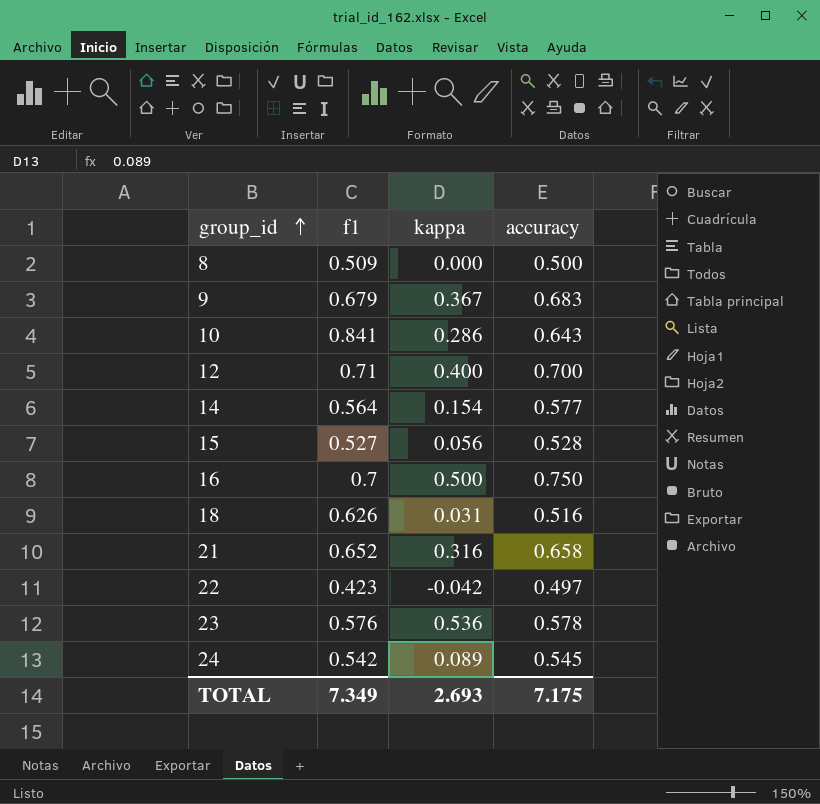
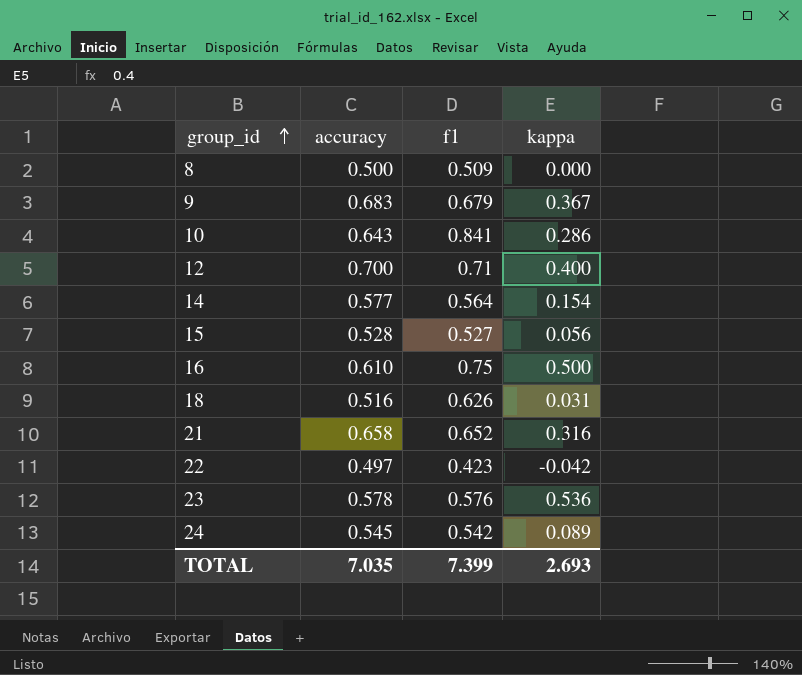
column accuracy | position: 4 -> 2
16 | accuracy: 0.750 -> 0.610
16 | f1: 0.7 -> 0.75
TOTAL | accuracy: 7.175 -> 7.035
TOTAL | f1: 7.349 -> 7.399

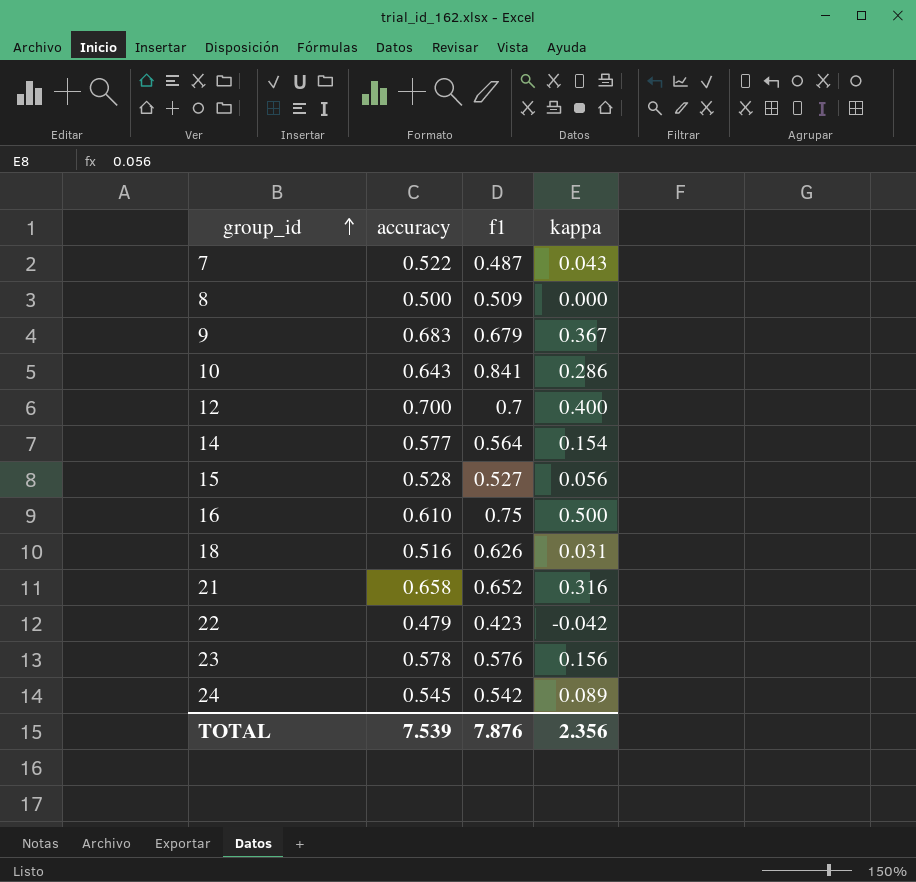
row 7: none -> 0.522 | 0.487 | 0.043
12 | f1: 0.71 -> 0.7
22 | accuracy: 0.497 -> 0.479
23 | kappa: 0.536 -> 0.156
TOTAL | accuracy: 7.035 -> 7.539
TOTAL | f1: 7.399 -> 7.876
TOTAL | kappa: 2.693 -> 2.356

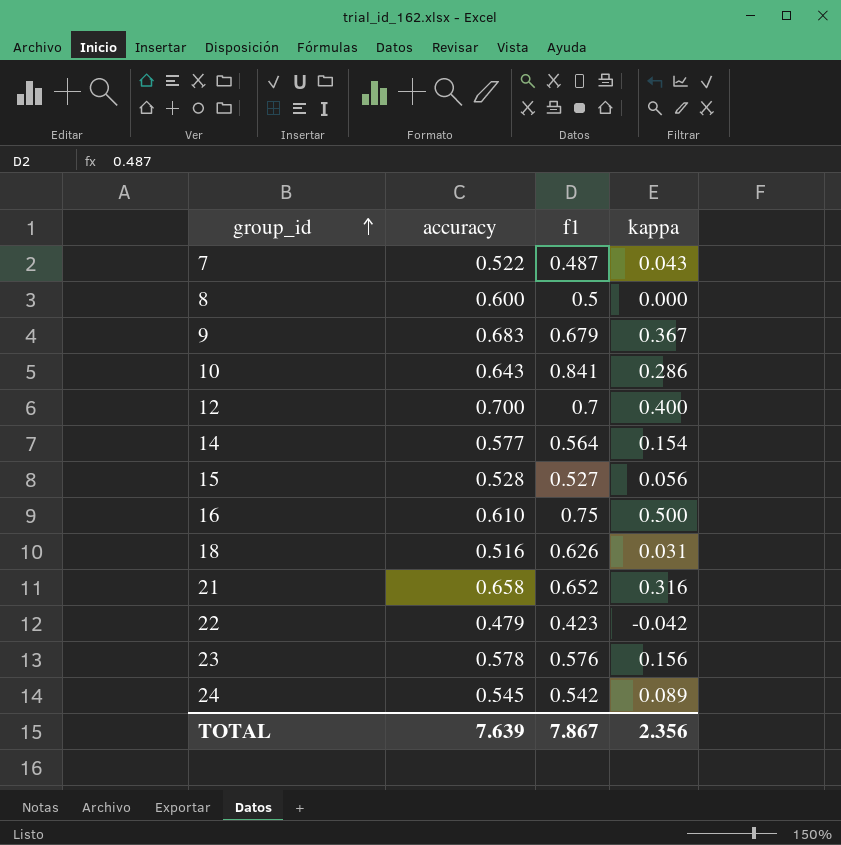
8 | accuracy: 0.500 -> 0.600
8 | f1: 0.509 -> 0.5
TOTAL | accuracy: 7.539 -> 7.639
TOTAL | f1: 7.876 -> 7.867

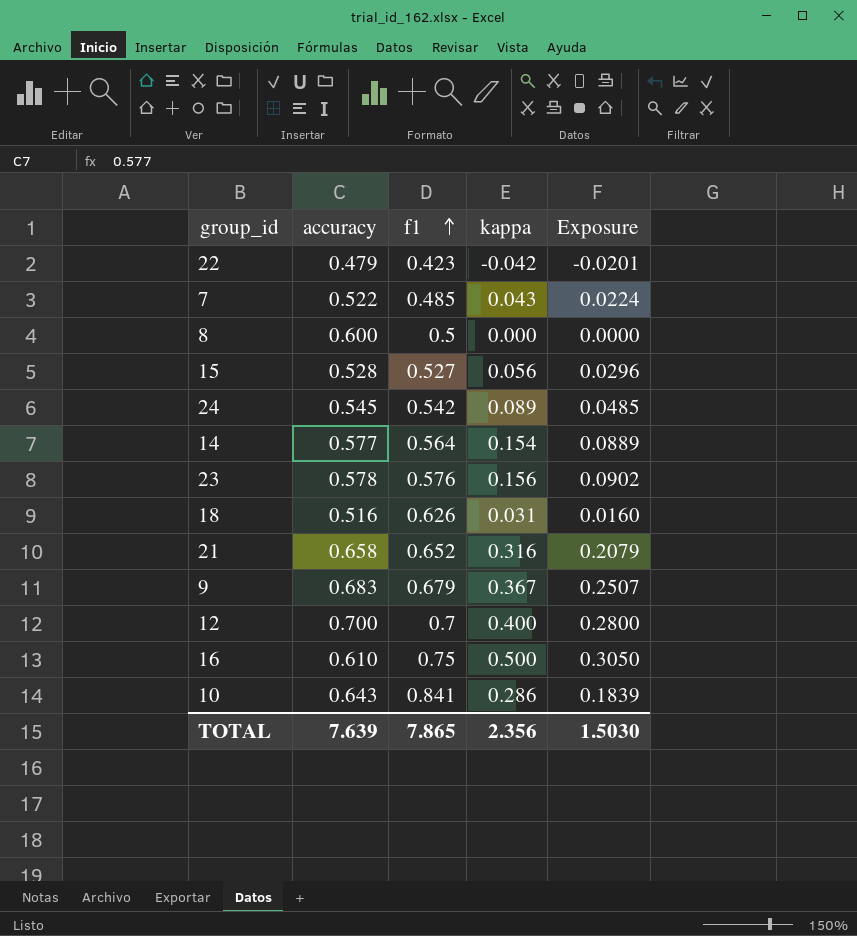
row order: group_id ascending -> f1 ascending
column Exposure | formula: none -> [accuracy] * [kappa]
7 | f1: 0.487 -> 0.485
TOTAL | f1: 7.867 -> 7.865

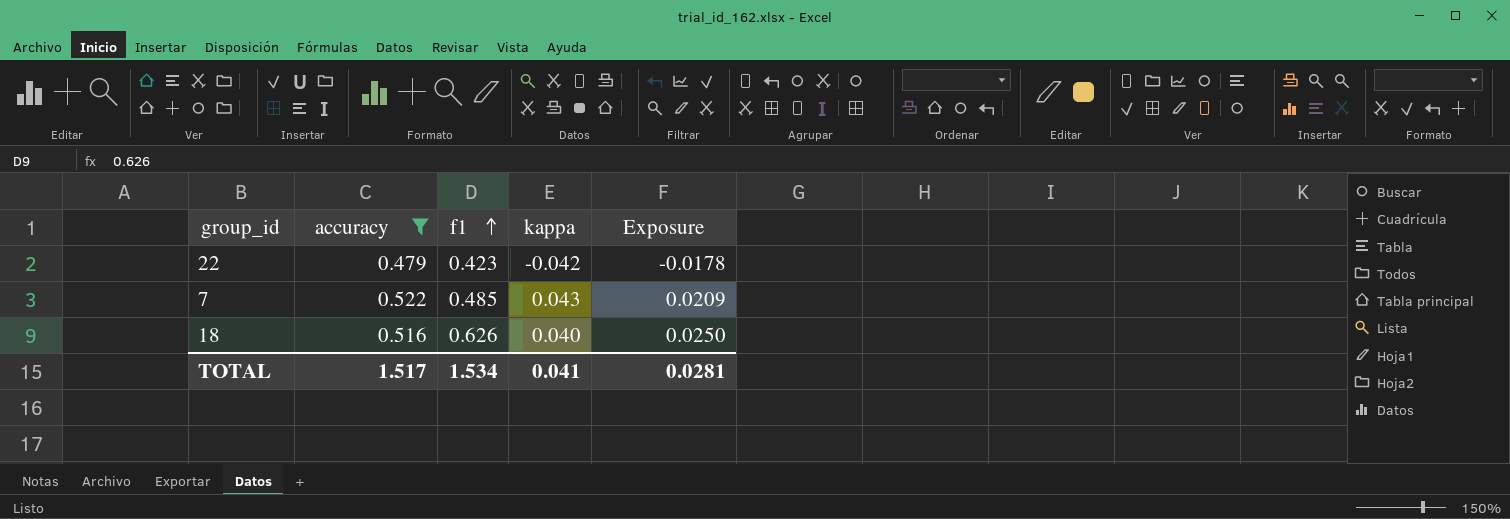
filter: none -> accuracy <= 0.522
column Exposure | formula: [accuracy] * [kappa] -> [f1] * [kappa]
18 | kappa: 0.031 -> 0.040
TOTAL | accuracy: 7.639 -> 1.517
TOTAL | f1: 7.865 -> 1.534
TOTAL | kappa: 2.356 -> 0.041
TOTAL | Exposure: 1.5030 -> 0.0281

